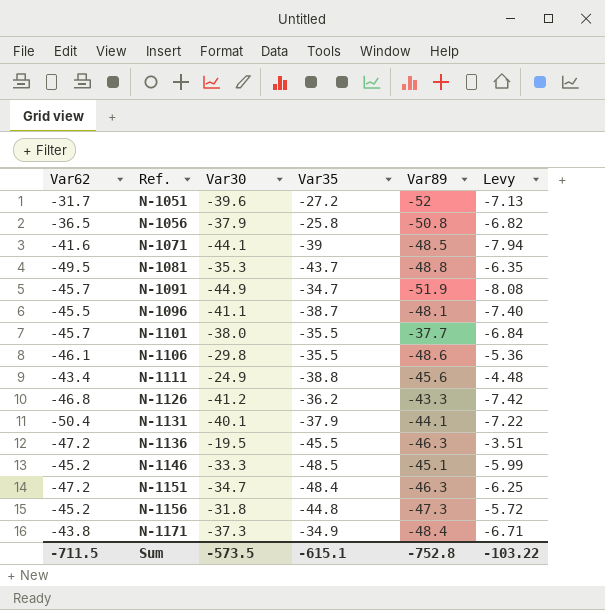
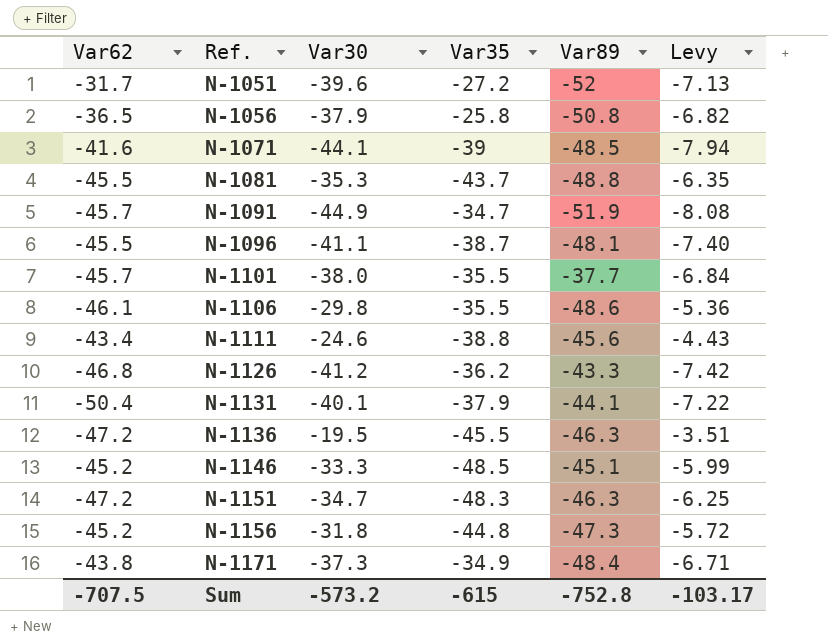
N-1081 | Var62: -49.5 -> -45.5
N-1111 | Var30: -24.9 -> -24.6
N-1111 | Levy: -4.48 -> -4.43
N-1151 | Var35: -48.4 -> -48.3
Sum | Var62: -711.5 -> -707.5
Sum | Var30: -573.5 -> -573.2
Sum | Var35: -615.1 -> -615
Sum | Levy: -103.22 -> -103.17

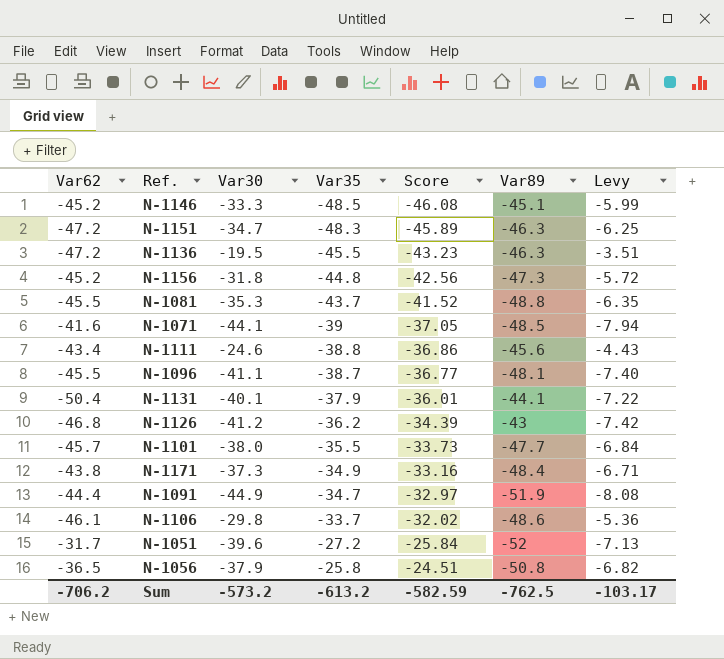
row order: Ref. ascending -> Var35 ascending
column Score | formula: none -> [Var35] * 0.95
N-1126 | Var89: -43.3 -> -43
N-1101 | Var89: -37.7 -> -47.7
N-1091 | Var62: -45.7 -> -44.4
N-1106 | Var35: -35.5 -> -33.7
Sum | Var62: -707.5 -> -706.2
Sum | Var35: -615 -> -613.2
Sum | Var89: -752.8 -> -762.5

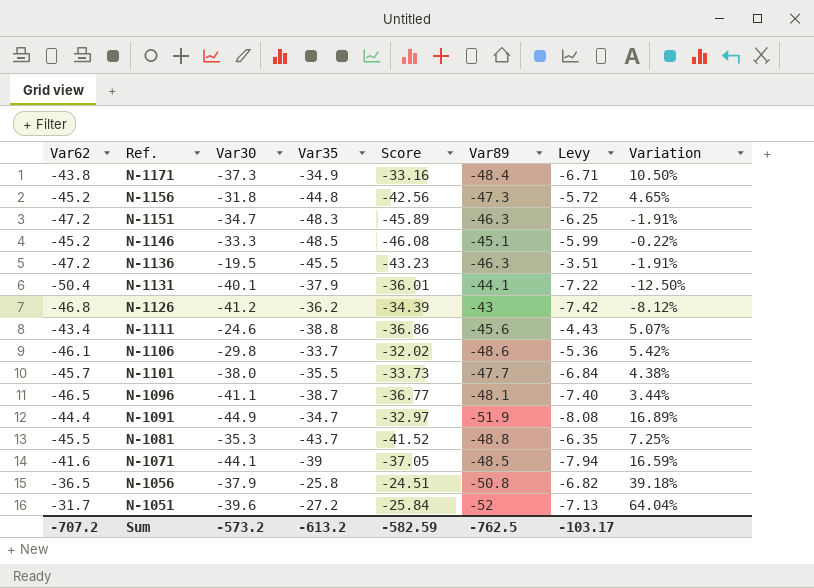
row order: Var35 ascending -> Ref. descending
column Variation | formula: none -> ([Var89] - [Var62]) / [Var62]
N-1096 | Var62: -45.5 -> -46.5
Sum | Var62: -706.2 -> -707.2

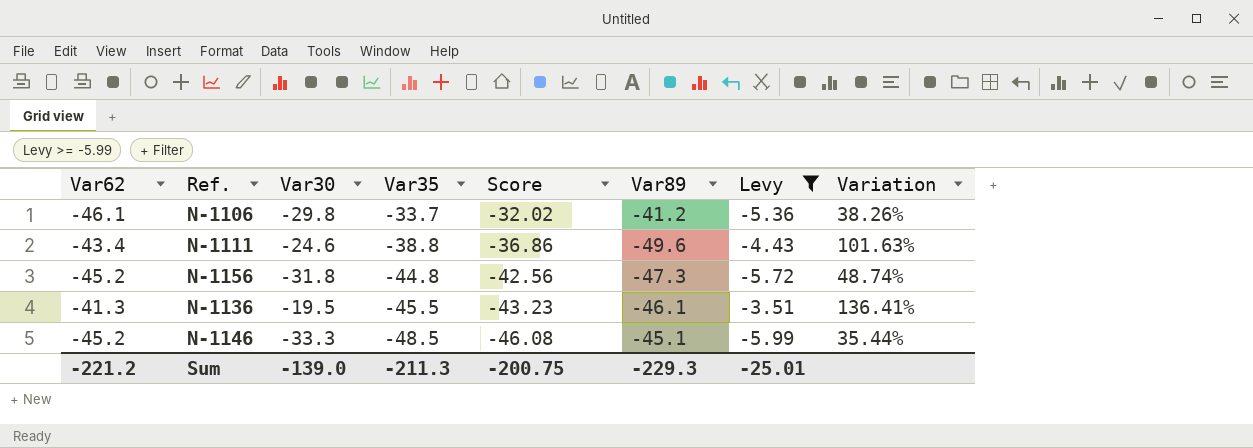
filter: none -> Levy >= -5.99
row order: Ref. descending -> Var35 descending
column Variation | formula: ([Var89] - [Var62]) / [Var62] -> ([Var89] - [Var30]) / [Var30]
N-1106 | Var89: -48.6 -> -41.2
N-1111 | Var89: -45.6 -> -49.6
N-1136 | Var62: -47.2 -> -41.3
N-1136 | Var89: -46.3 -> -46.1
Sum | Var62: -707.2 -> -221.2
Sum | Var30: -573.2 -> -139.0
Sum | Var35: -613.2 -> -211.3
Sum | Score: -582.59 -> -200.75
Sum | Var89: -762.5 -> -229.3
Sum | Levy: -103.17 -> -25.01

